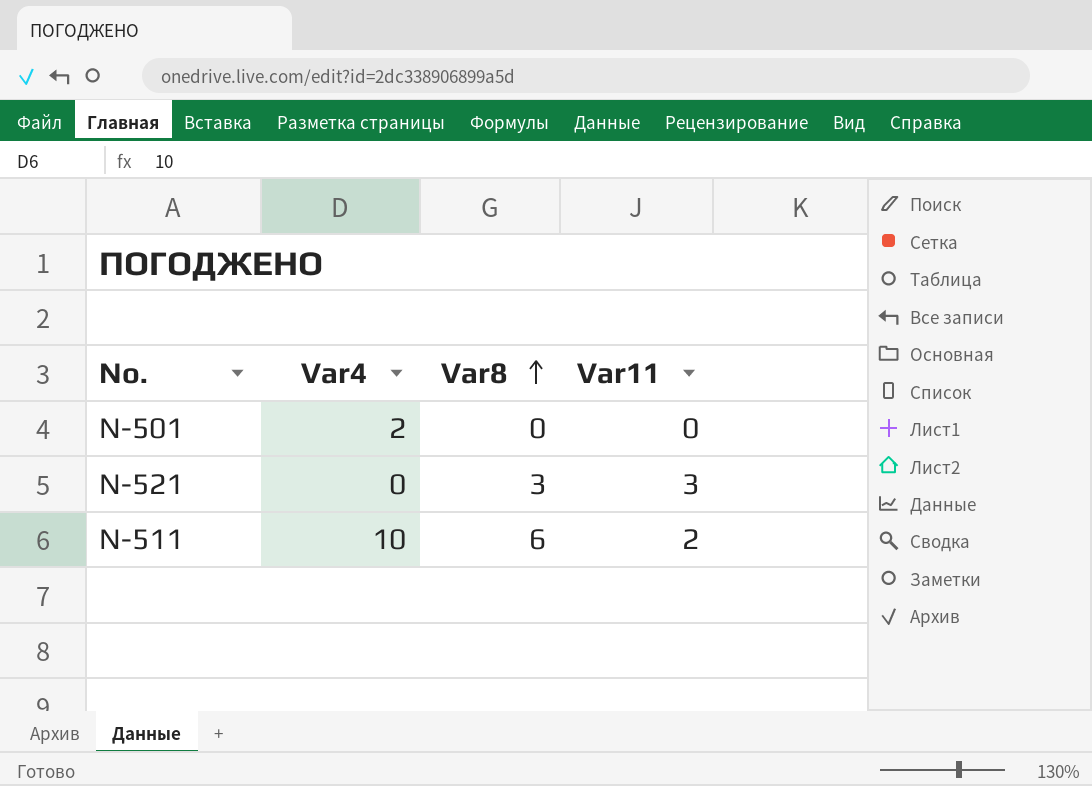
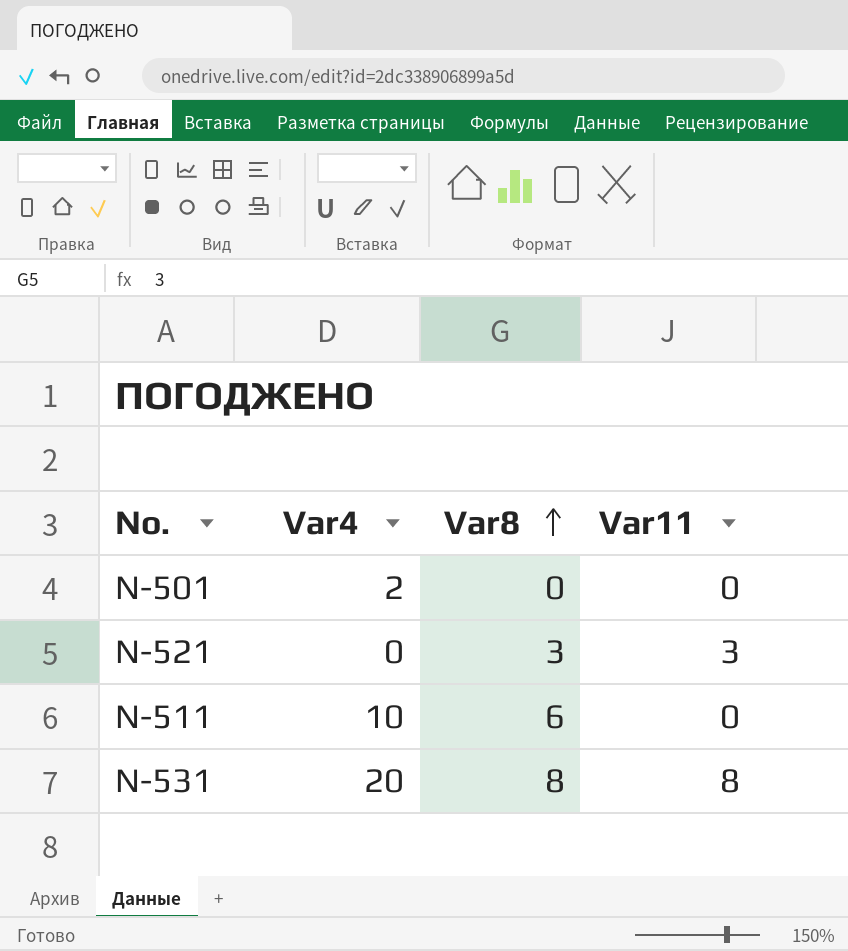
N-511 | Var11: 2 -> 0
row N-531: none -> 20 | 8 | 8

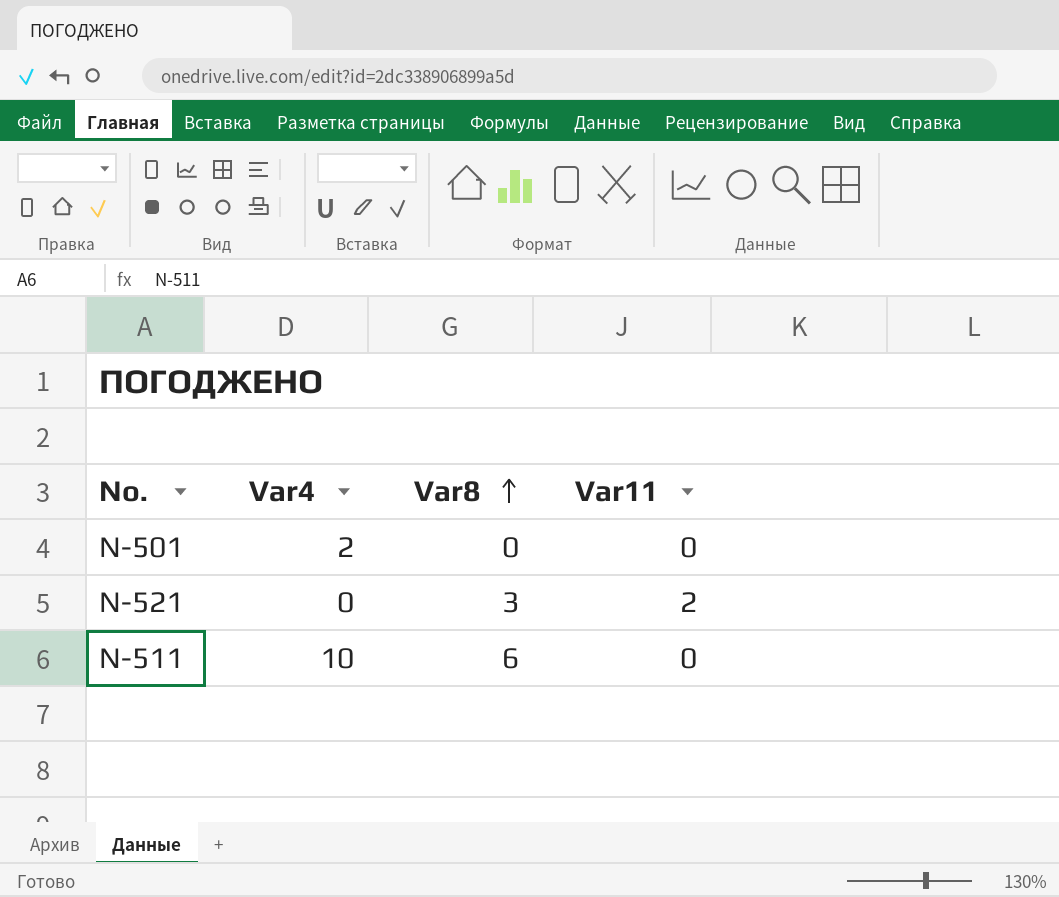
row N-531: 20 | 8 | 8 -> none
N-521 | Var11: 3 -> 2

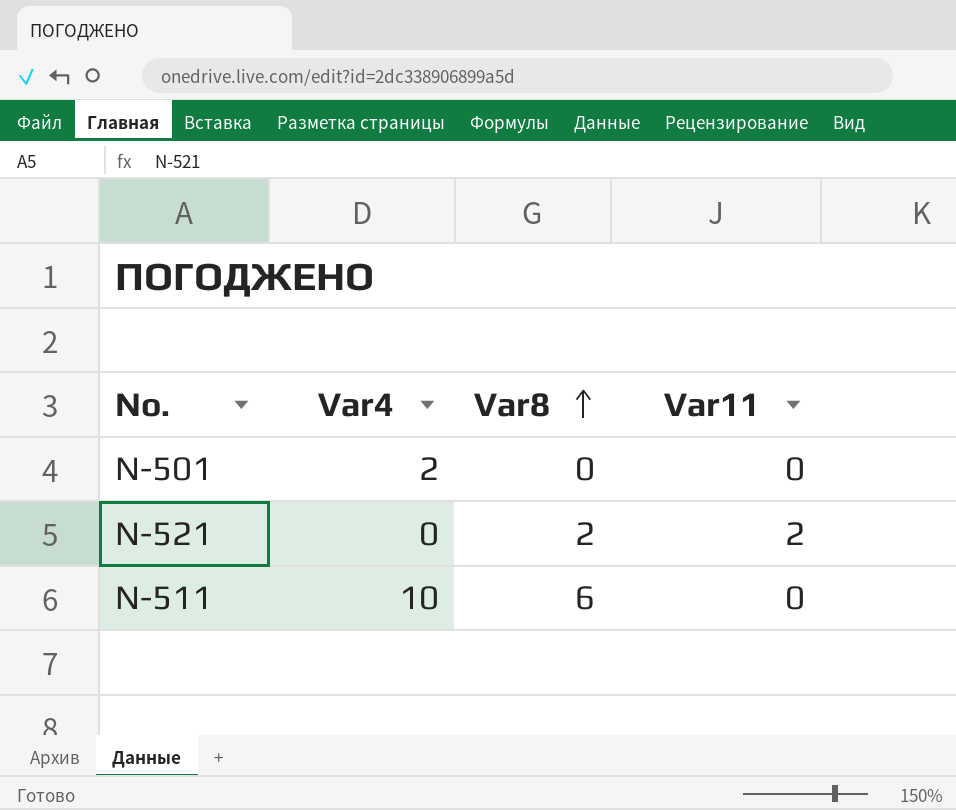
N-521 | Var8: 3 -> 2

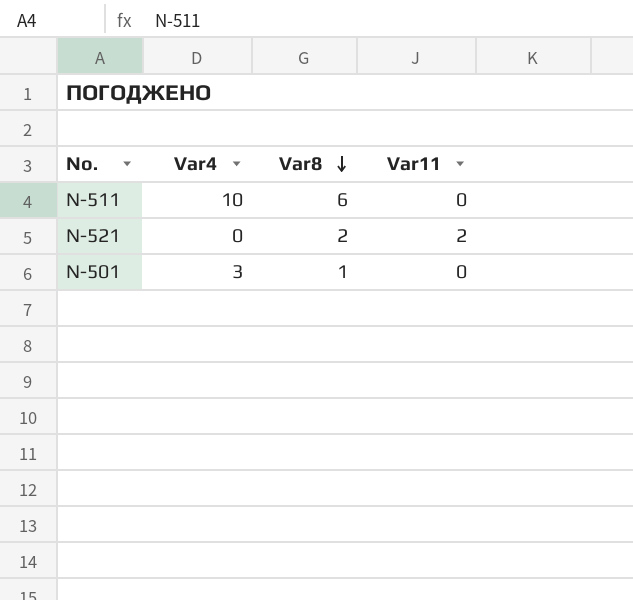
row order: Var8 ascending -> Var8 descending
N-501 | Var4: 2 -> 3
N-501 | Var8: 0 -> 1

